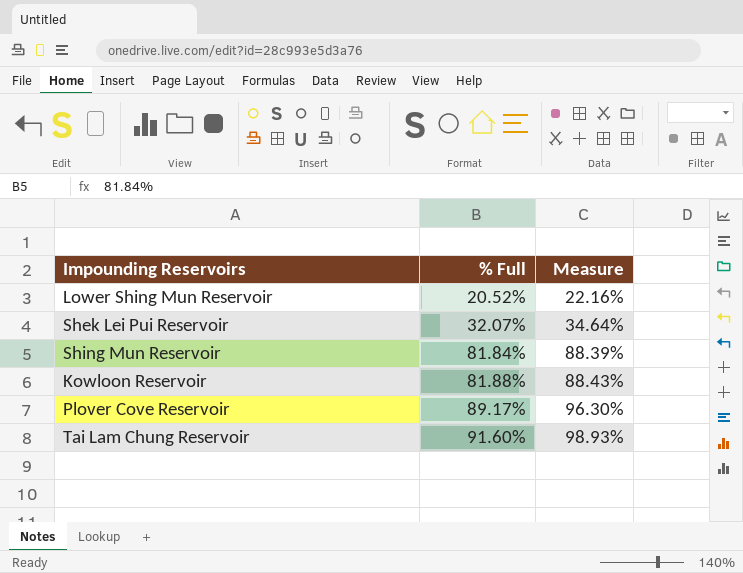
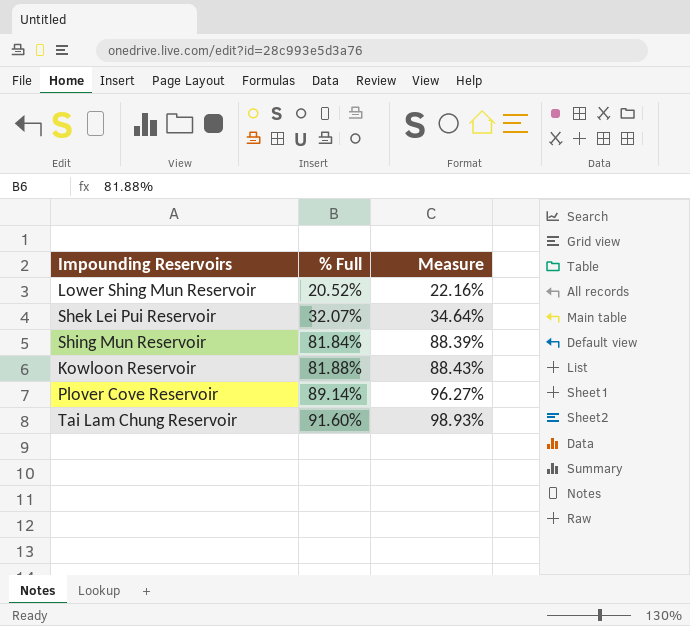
Plover Cove Reservoir | % Full: 89.17% -> 89.14%
Plover Cove Reservoir | Measure: 96.30% -> 96.27%

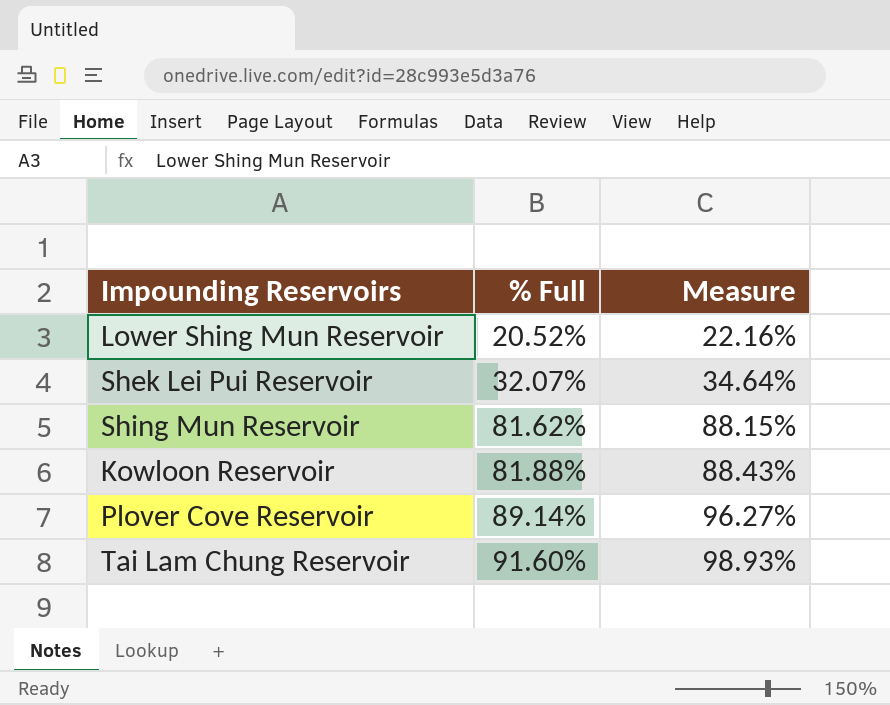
Shing Mun Reservoir | % Full: 81.84% -> 81.62%
Shing Mun Reservoir | Measure: 88.39% -> 88.15%

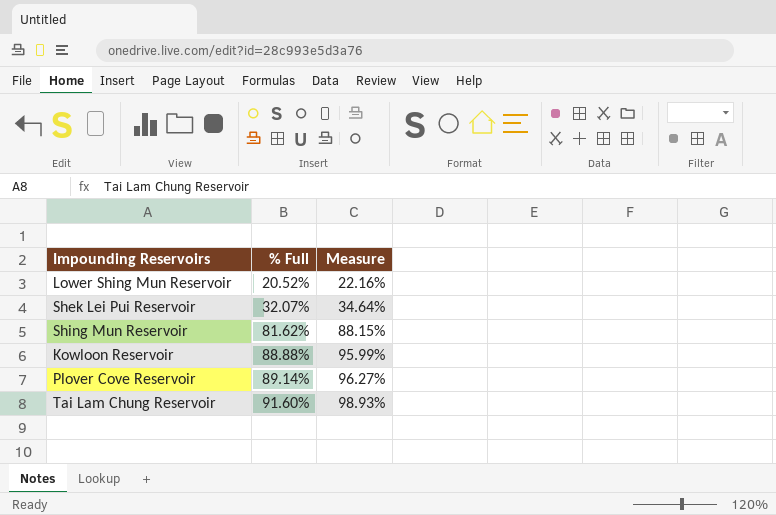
Kowloon Reservoir | % Full: 81.88% -> 88.88%
Kowloon Reservoir | Measure: 88.43% -> 95.99%

